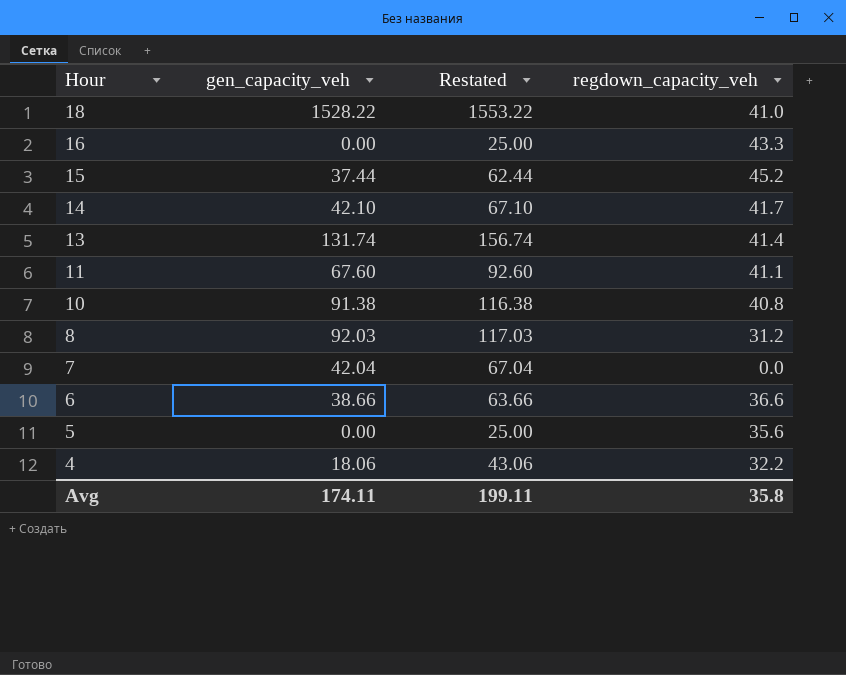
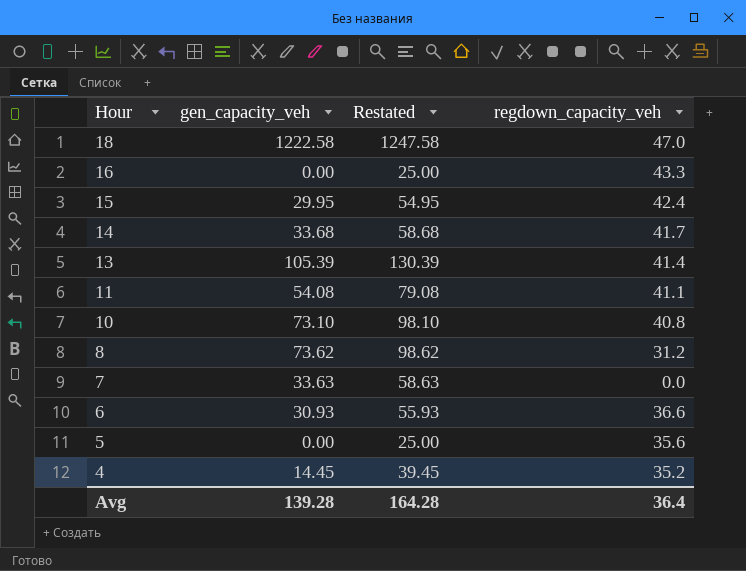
18 | gen_capacity_veh: 1528.22 -> 1222.58
18 | Restated: 1553.22 -> 1247.58
18 | regdown_capacity_veh: 41.0 -> 47.0
15 | gen_capacity_veh: 37.44 -> 29.95
15 | Restated: 62.44 -> 54.95
15 | regdown_capacity_veh: 45.2 -> 42.4
14 | gen_capacity_veh: 42.10 -> 33.68
14 | Restated: 67.10 -> 58.68
13 | gen_capacity_veh: 131.74 -> 105.39
13 | Restated: 156.74 -> 130.39
11 | gen_capacity_veh: 67.60 -> 54.08
11 | Restated: 92.60 -> 79.08
10 | gen_capacity_veh: 91.38 -> 73.10
10 | Restated: 116.38 -> 98.10
8 | gen_capacity_veh: 92.03 -> 73.62
8 | Restated: 117.03 -> 98.62
7 | gen_capacity_veh: 42.04 -> 33.63
7 | Restated: 67.04 -> 58.63
6 | gen_capacity_veh: 38.66 -> 30.93
6 | Restated: 63.66 -> 55.93
4 | gen_capacity_veh: 18.06 -> 14.45
4 | Restated: 43.06 -> 39.45
4 | regdown_capacity_veh: 32.2 -> 35.2
Avg | gen_capacity_veh: 174.11 -> 139.28
Avg | Restated: 199.11 -> 164.28
Avg | regdown_capacity_veh: 35.8 -> 36.4

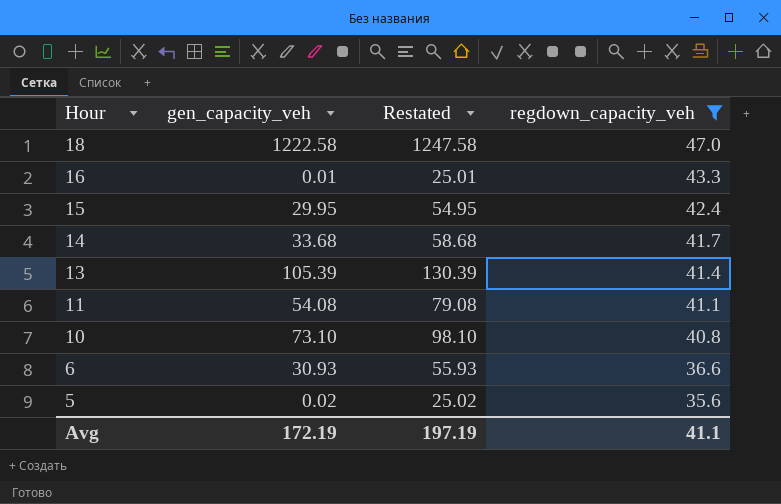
filter: none -> regdown_capacity_veh >= 35.6
16 | gen_capacity_veh: 0.00 -> 0.01
16 | Restated: 25.00 -> 25.01
5 | gen_capacity_veh: 0.00 -> 0.02
5 | Restated: 25.00 -> 25.02
Avg | gen_capacity_veh: 139.28 -> 172.19
Avg | Restated: 164.28 -> 197.19
Avg | regdown_capacity_veh: 36.4 -> 41.1

